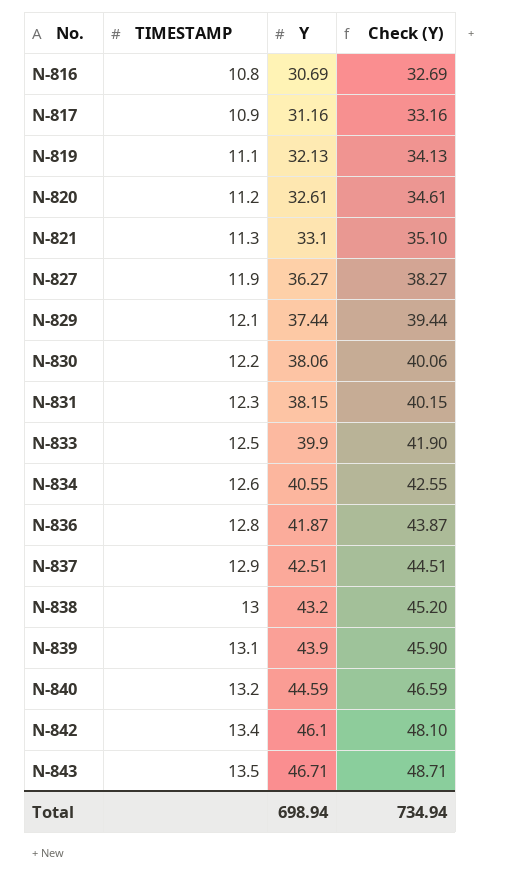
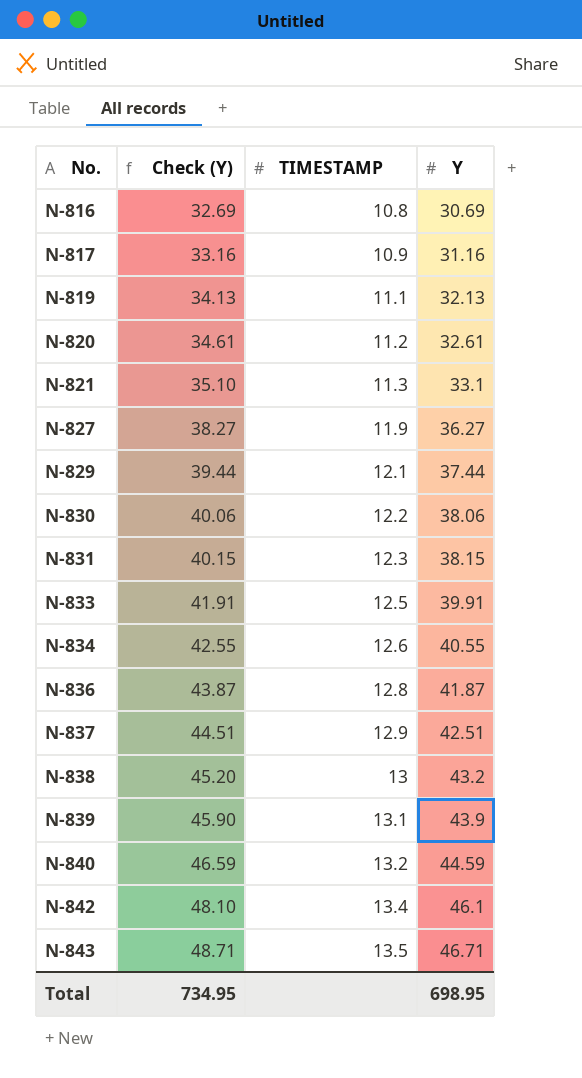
column Check (Y) | position: 4 -> 2
N-833 | Check (Y): 41.90 -> 41.91
N-833 | Y: 39.9 -> 39.91
Total | Check (Y): 734.94 -> 734.95
Total | Y: 698.94 -> 698.95

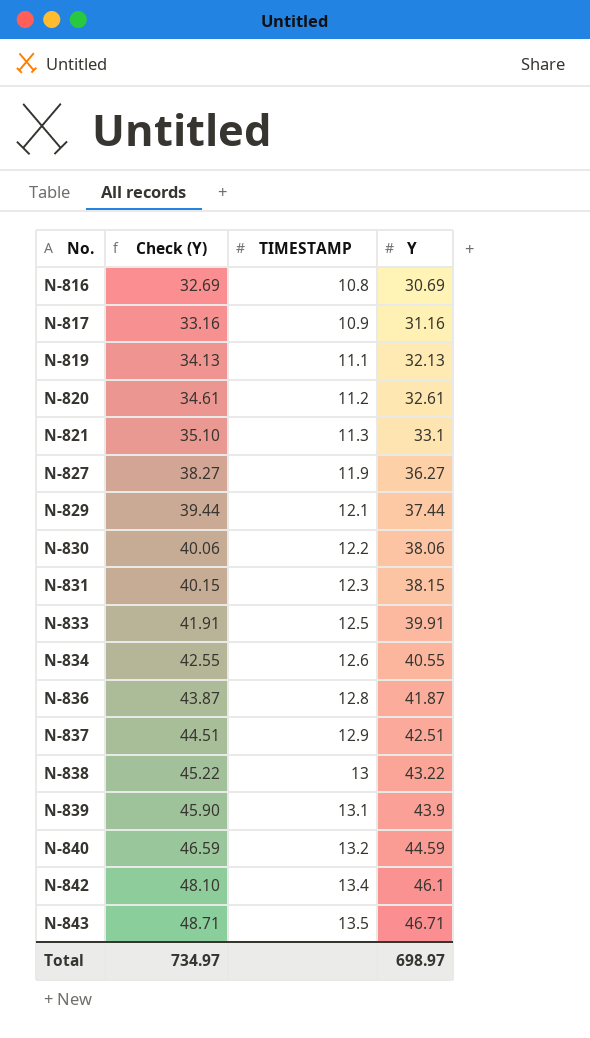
N-838 | Check (Y): 45.20 -> 45.22
N-838 | Y: 43.2 -> 43.22
Total | Check (Y): 734.95 -> 734.97
Total | Y: 698.95 -> 698.97

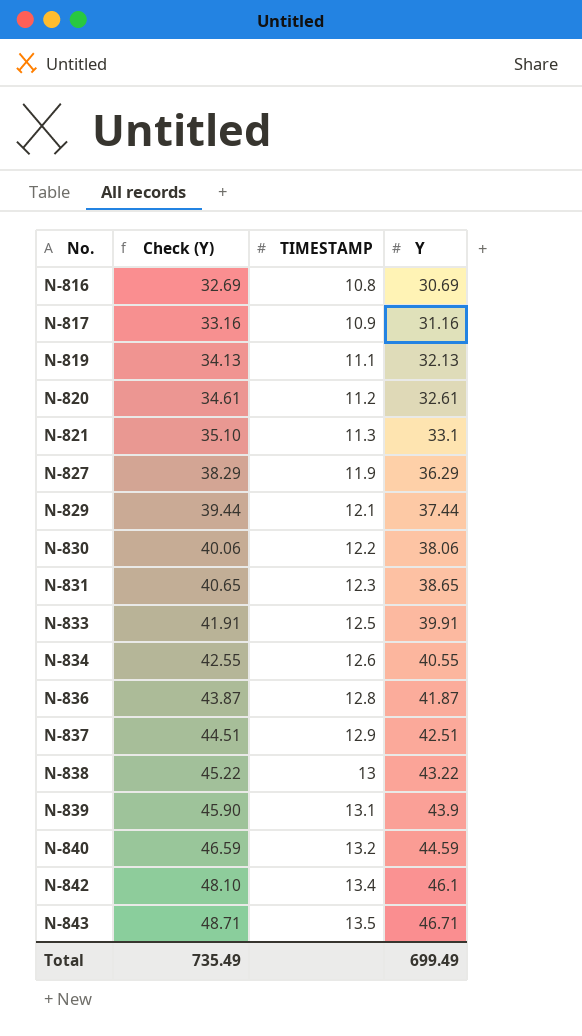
N-827 | Check (Y): 38.27 -> 38.29
N-827 | Y: 36.27 -> 36.29
N-831 | Check (Y): 40.15 -> 40.65
N-831 | Y: 38.15 -> 38.65
Total | Check (Y): 734.97 -> 735.49
Total | Y: 698.97 -> 699.49

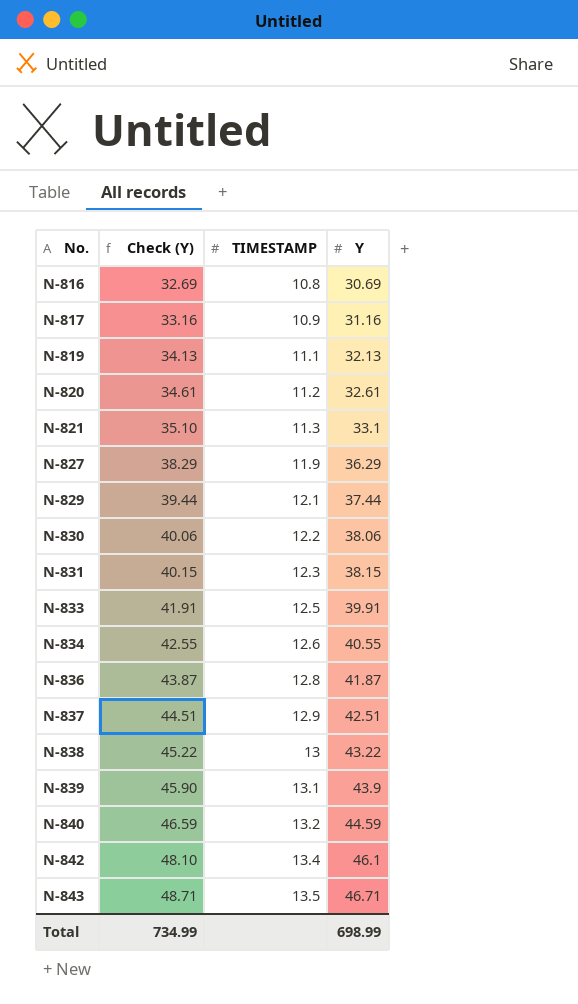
N-831 | Check (Y): 40.65 -> 40.15
N-831 | Y: 38.65 -> 38.15
Total | Check (Y): 735.49 -> 734.99
Total | Y: 699.49 -> 698.99

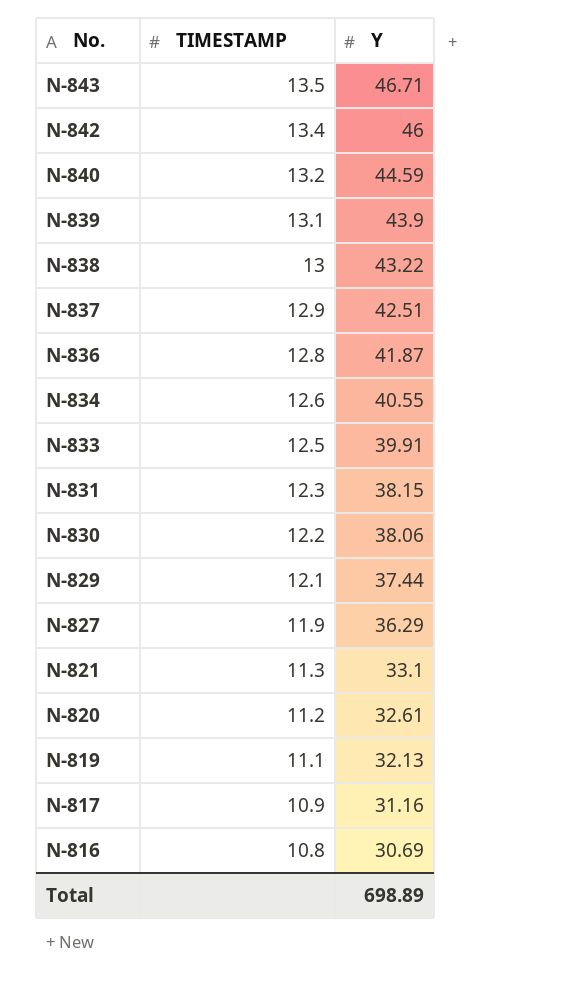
row order: No. ascending -> No. descending
column Check (Y) | formula: [Y] + 2 -> none
N-842 | Y: 46.1 -> 46
Total | Y: 698.99 -> 698.89

